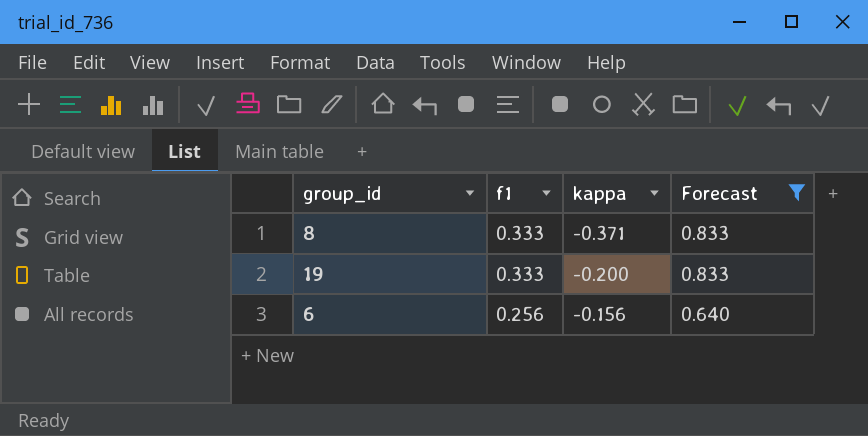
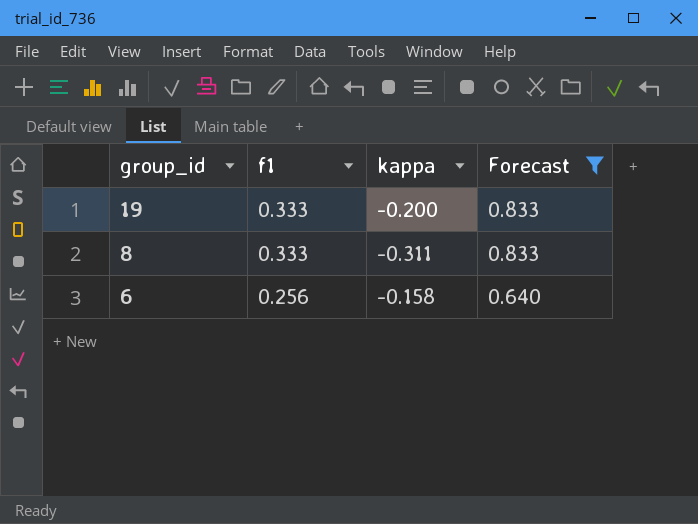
row order: f1 descending -> group_id descending
8 | kappa: -0.371 -> -0.311
6 | kappa: -0.156 -> -0.158

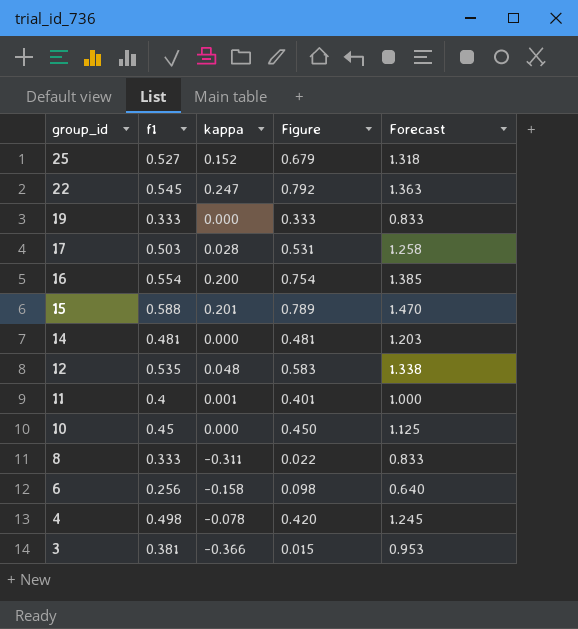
filter: Forecast <= 0.833 -> none
column Figure | formula: none -> [f1] + [kappa]
19 | kappa: -0.200 -> 0.000

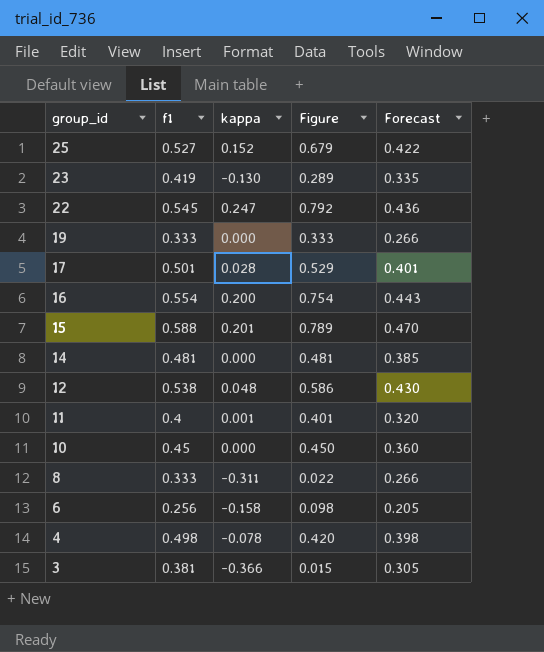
column Forecast | formula: [f1] * 2.5 -> [f1] * 0.8
row 23: none -> 0.419 | -0.130 | 0.289 | 0.335
17 | f1: 0.503 -> 0.501
17 | Figure: 0.531 -> 0.529
12 | f1: 0.535 -> 0.538
12 | Figure: 0.583 -> 0.586

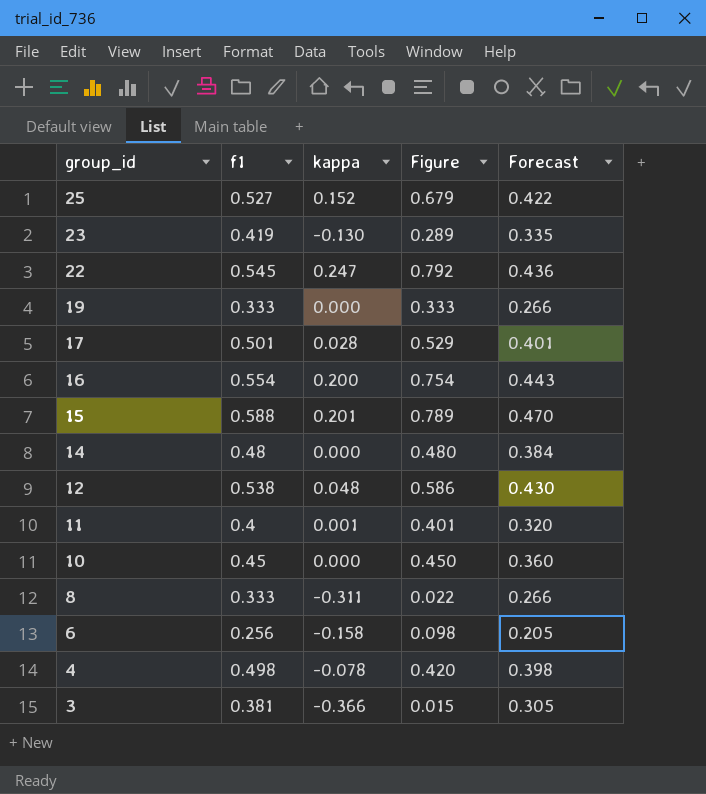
14 | f1: 0.481 -> 0.48
14 | Figure: 0.481 -> 0.480
14 | Forecast: 0.385 -> 0.384

